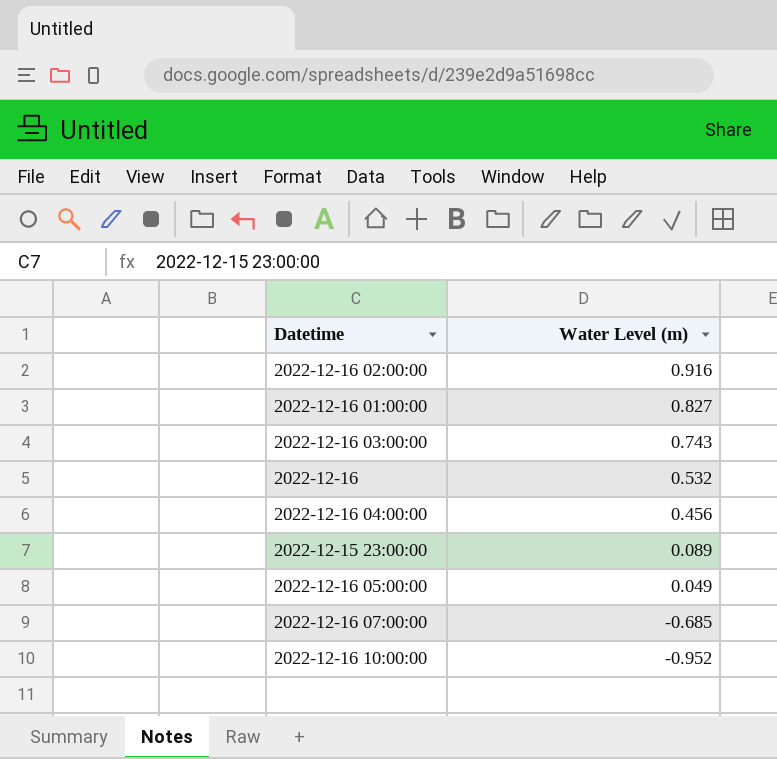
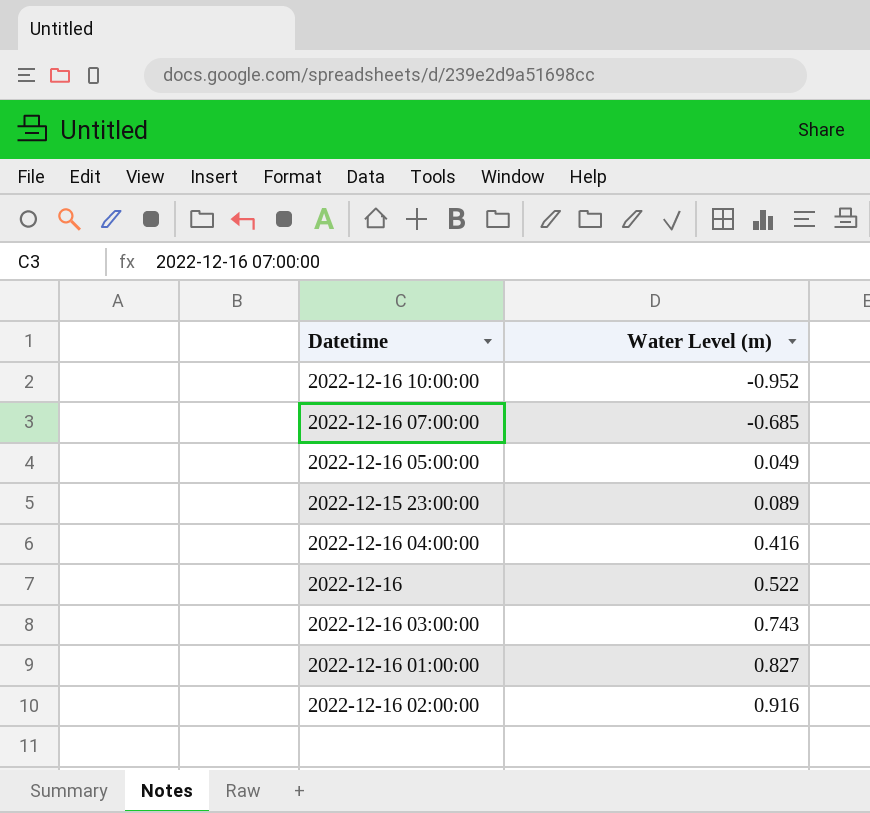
row order: Water Level (m) descending -> Water Level (m) ascending
2022-12-16 04:00:00 | Water Level (m): 0.456 -> 0.416
2022-12-16 | Water Level (m): 0.532 -> 0.522

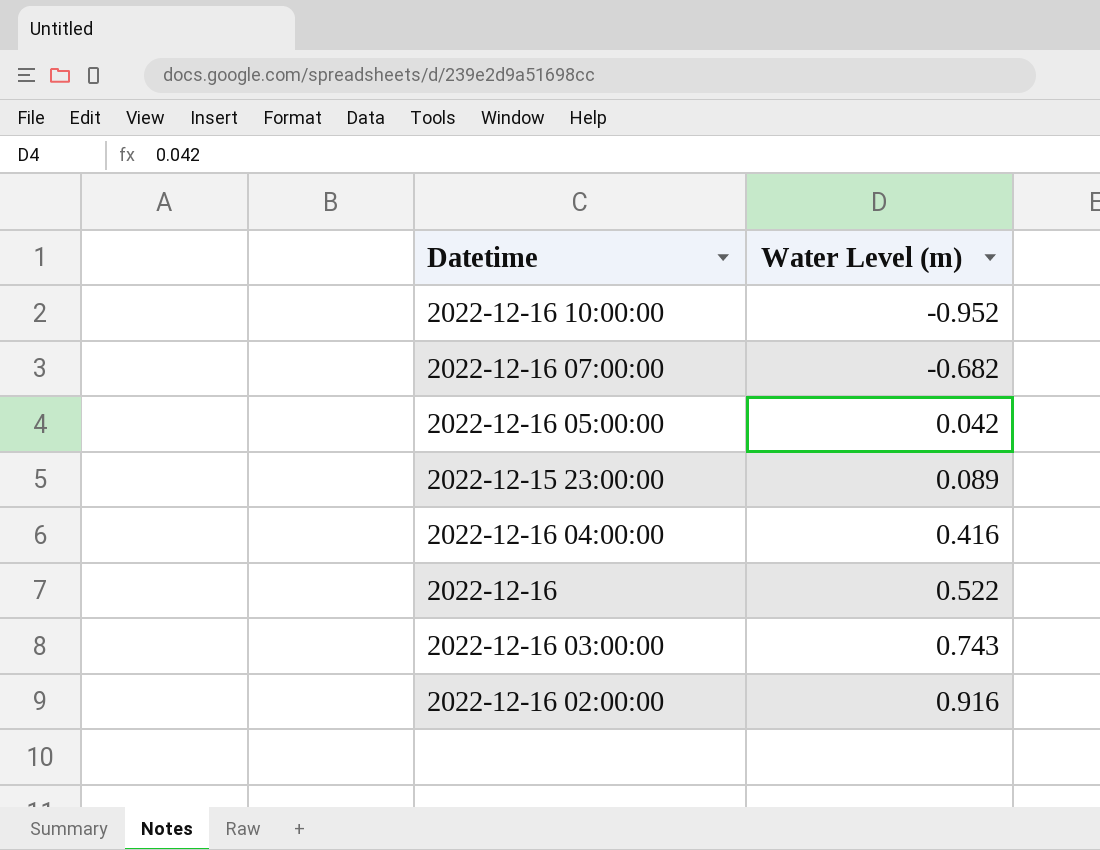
row 2022-12-16 01:00:00: 0.827 -> none
2022-12-16 07:00:00 | Water Level (m): -0.685 -> -0.682
2022-12-16 05:00:00 | Water Level (m): 0.049 -> 0.042

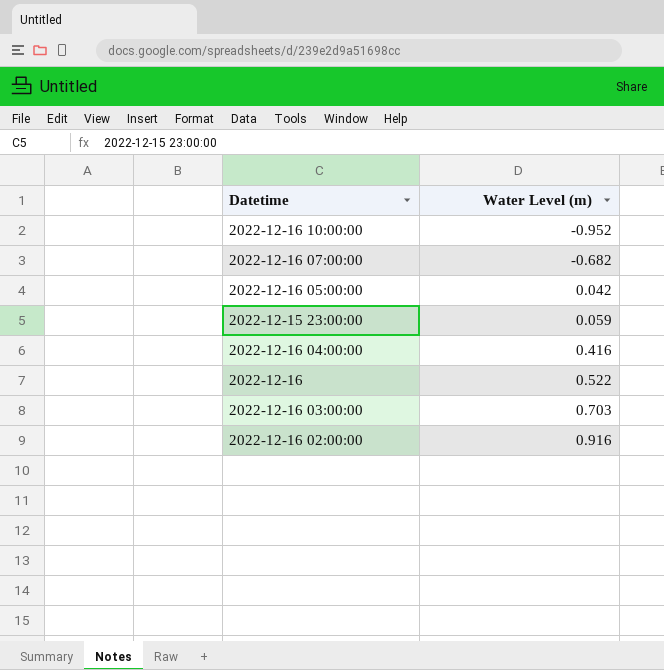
2022-12-15 23:00:00 | Water Level (m): 0.089 -> 0.059
2022-12-16 03:00:00 | Water Level (m): 0.743 -> 0.703

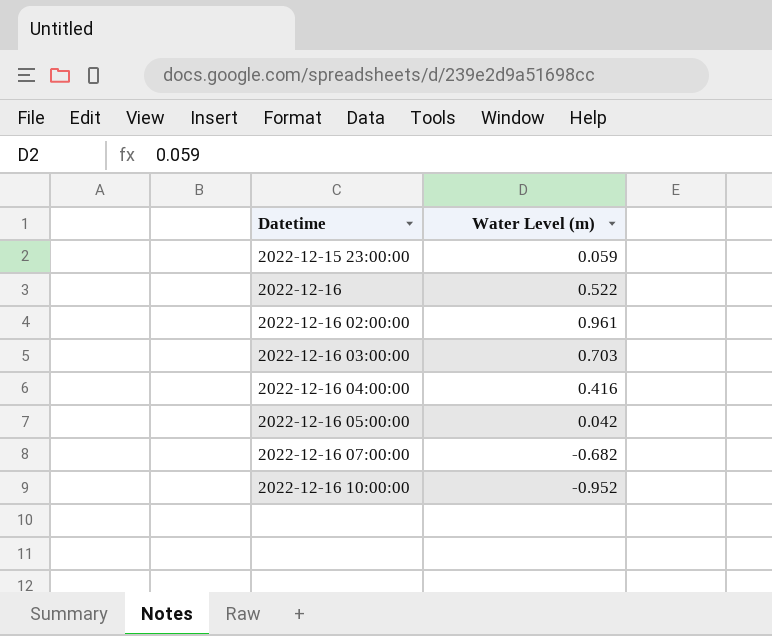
row order: Water Level (m) ascending -> Datetime ascending
2022-12-16 02:00:00 | Water Level (m): 0.916 -> 0.961

